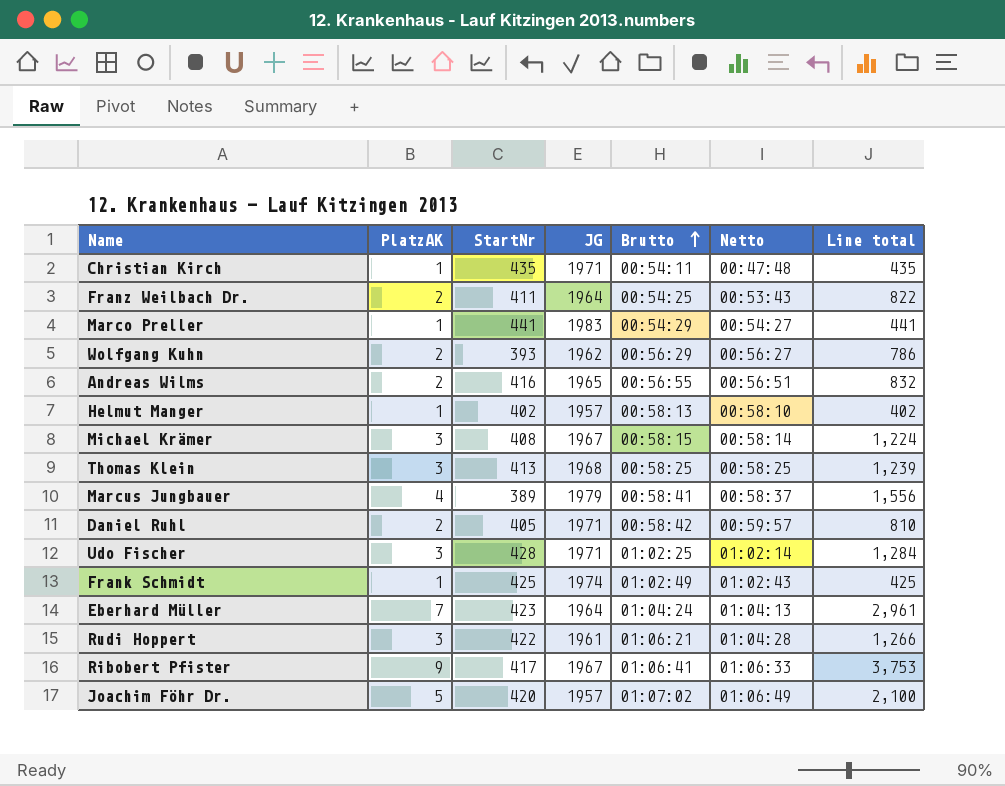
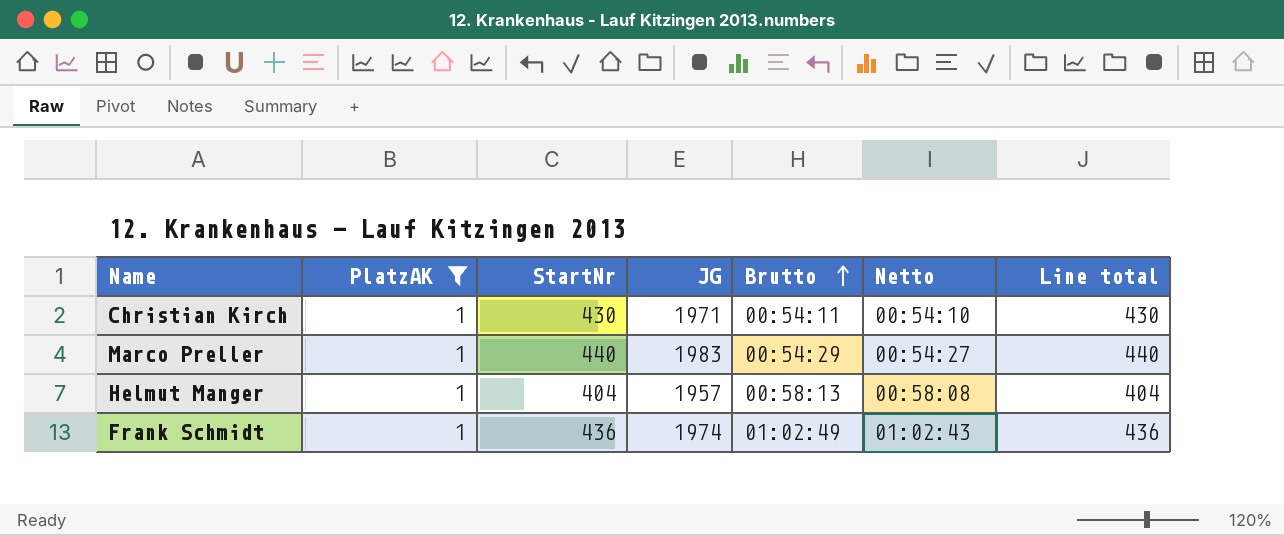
filter: none -> PlatzAK = 1
Christian Kirch | StartNr: 435 -> 430
Christian Kirch | Netto: 00:47:48 -> 00:54:10
Christian Kirch | Line total: 435 -> 430
Marco Preller | StartNr: 441 -> 440
Marco Preller | Line total: 441 -> 440
Helmut Manger | StartNr: 402 -> 404
Helmut Manger | Netto: 00:58:10 -> 00:58:08
Helmut Manger | Line total: 402 -> 404
Frank Schmidt | StartNr: 425 -> 436
Frank Schmidt | Line total: 425 -> 436

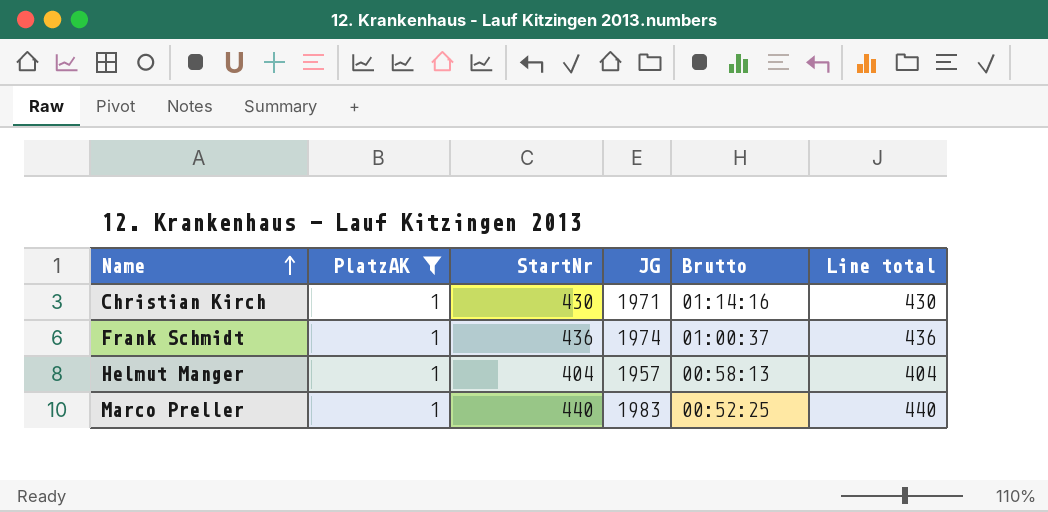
row order: Brutto ascending -> Name ascending
column Netto | position: 6 -> none
Christian Kirch | Brutto: 00:54:11 -> 01:14:16
Frank Schmidt | Brutto: 01:02:49 -> 01:00:37
Marco Preller | Brutto: 00:54:29 -> 00:52:25

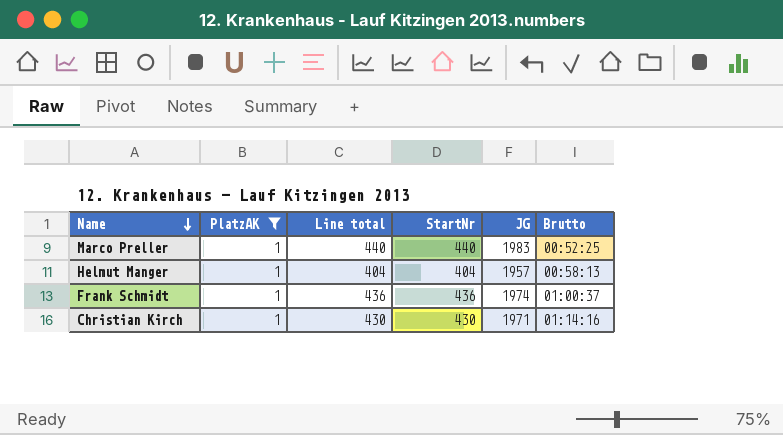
row order: Name ascending -> Name descending
column Line total | position: 6 -> 3

